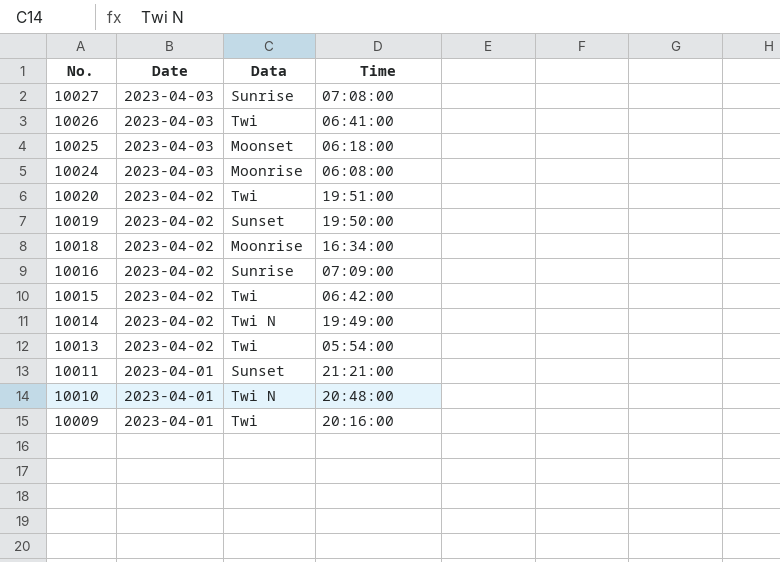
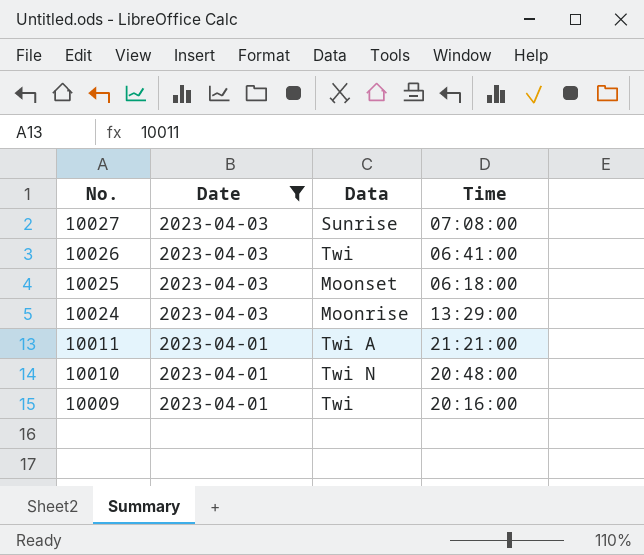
filter: none -> Date != 2023-04-02
10024 | Time: 06:08:00 -> 13:29:00
10011 | Data: Sunset -> Twi A

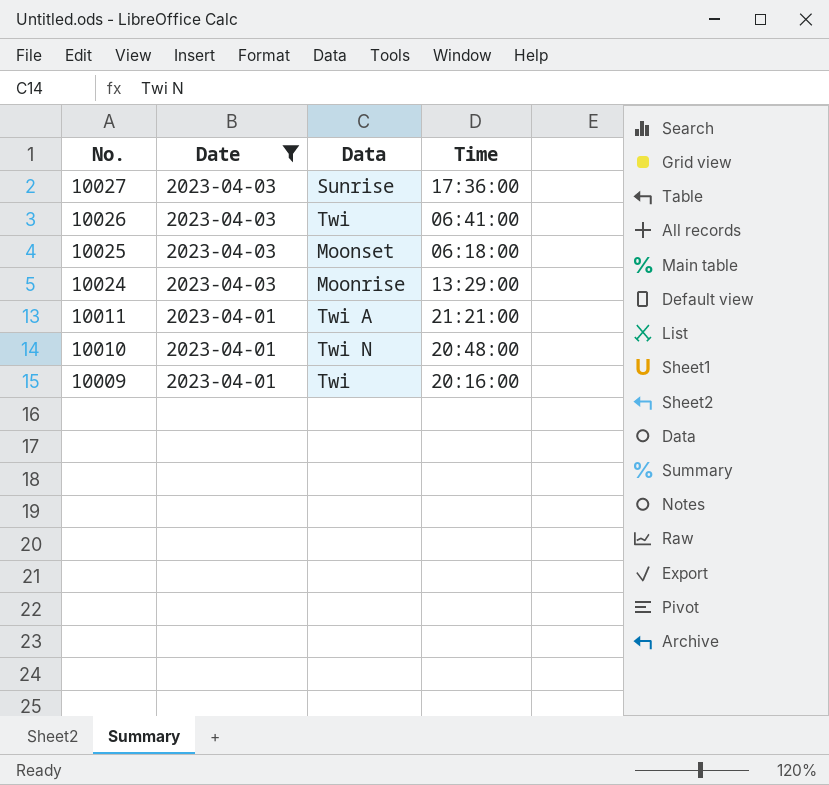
10027 | Time: 07:08:00 -> 17:36:00

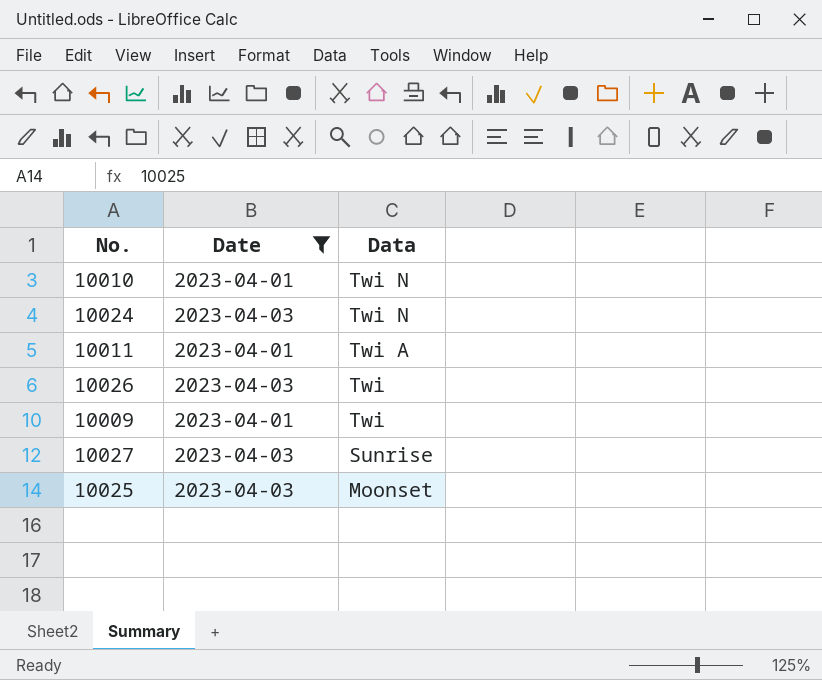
row order: No. descending -> Data descending
column Time | position: 4 -> none
10024 | Data: Moonrise -> Twi N

